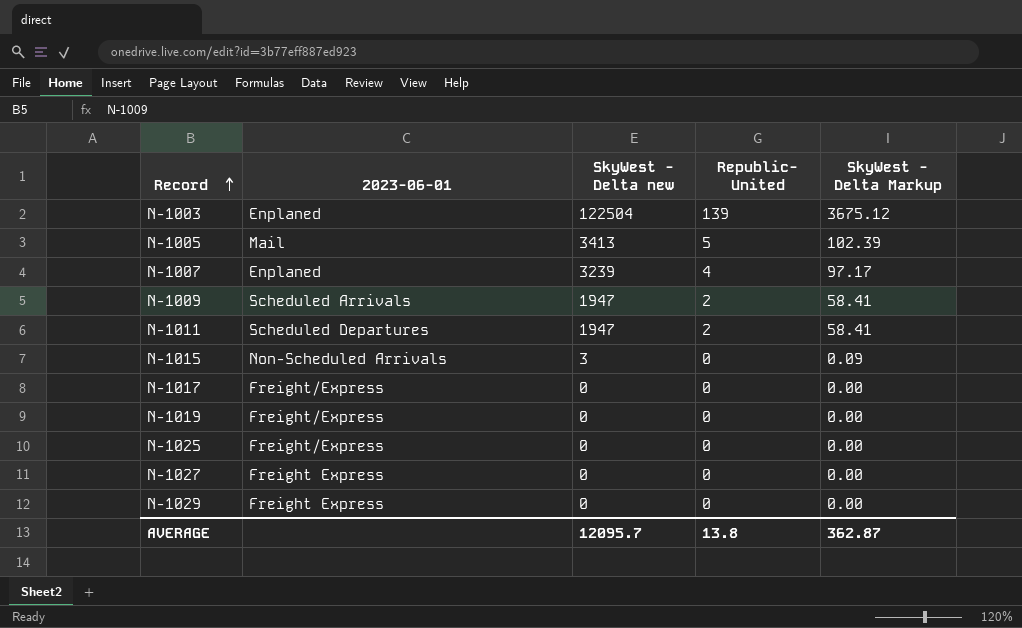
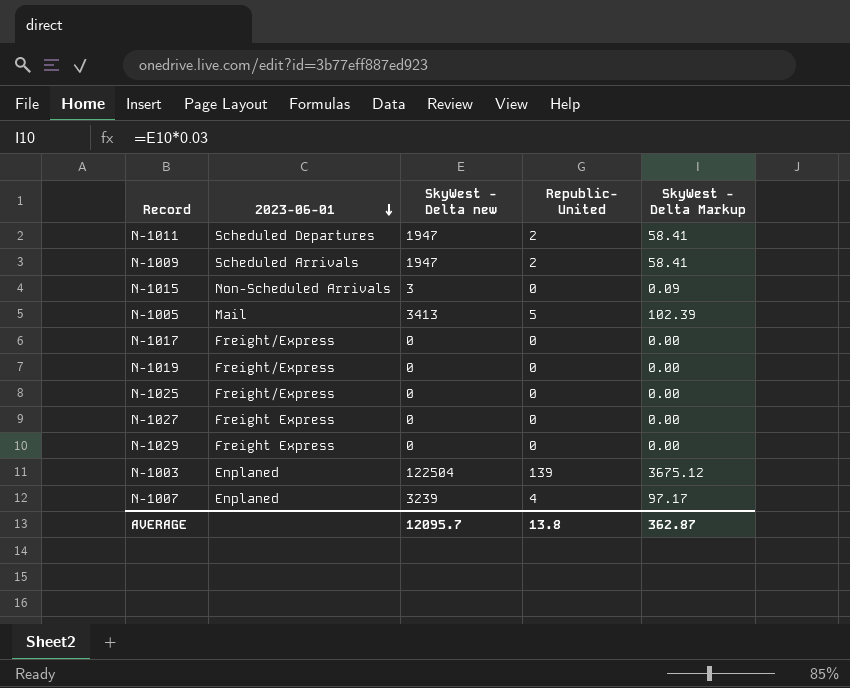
row order: Record ascending -> 2023-06-01 descending

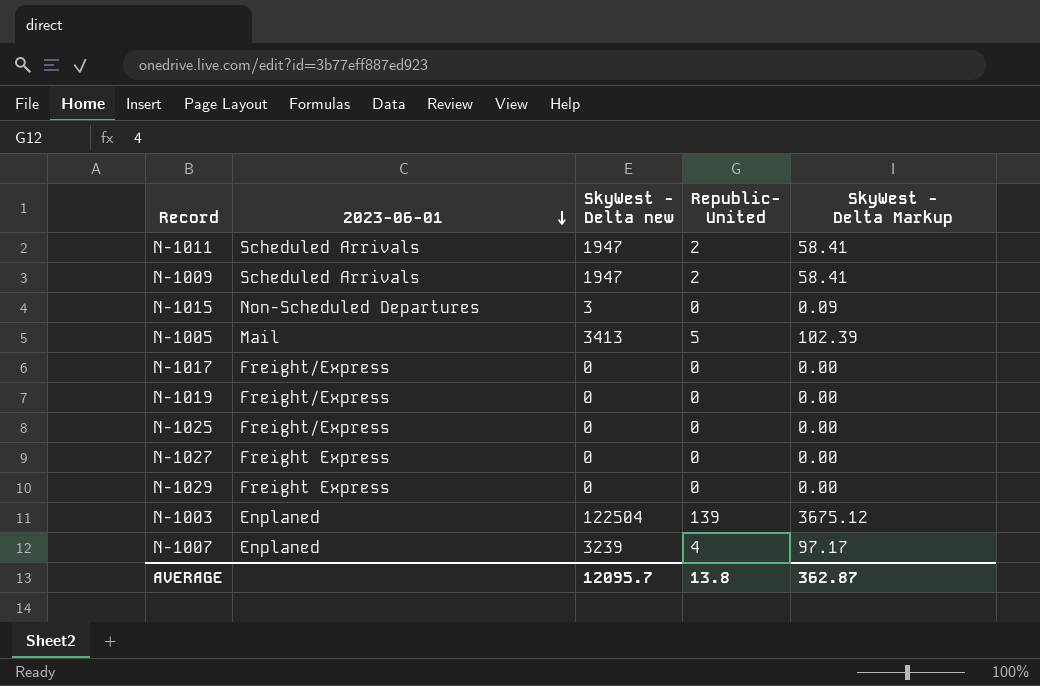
N-1011 | 2023-06-01: Scheduled Departures -> Scheduled Arrivals
N-1015 | 2023-06-01: Non-Scheduled Arrivals -> Non-Scheduled Departures

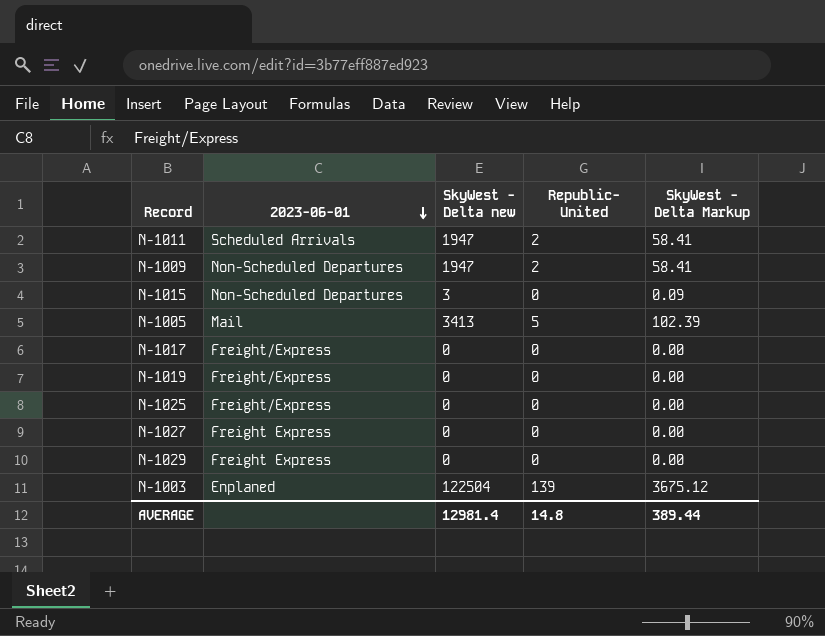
row N-1007: Enplaned | 3239 | 4 | 97.17 -> none
N-1009 | 2023-06-01: Scheduled Arrivals -> Non-Scheduled Departures
AVERAGE | SkyWest - Delta new: 12095.7 -> 12981.4
AVERAGE | Republic- United: 13.8 -> 14.8
AVERAGE | SkyWest - Delta Markup: 362.87 -> 389.44

